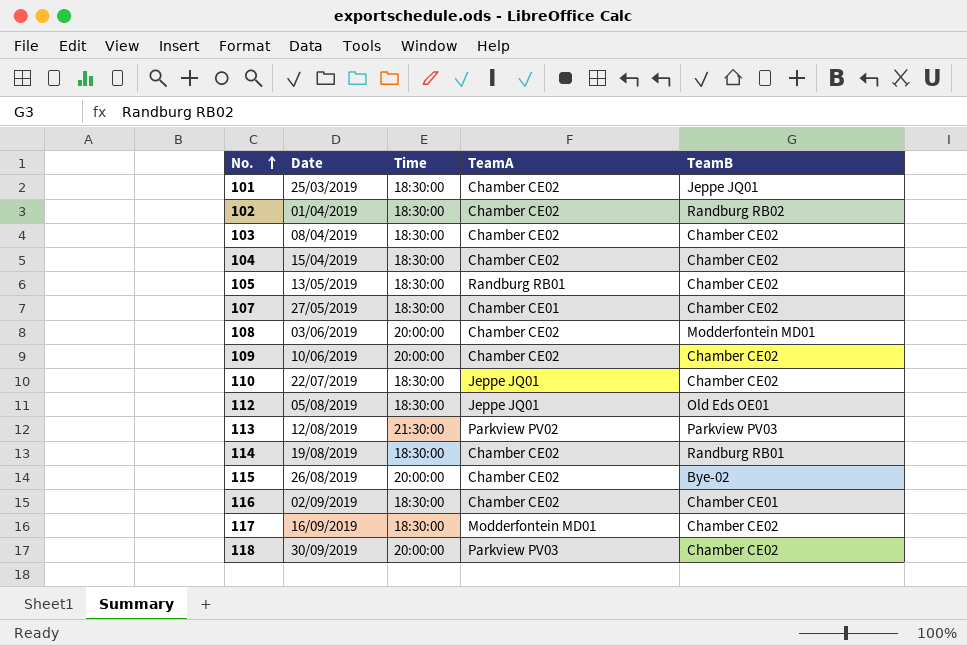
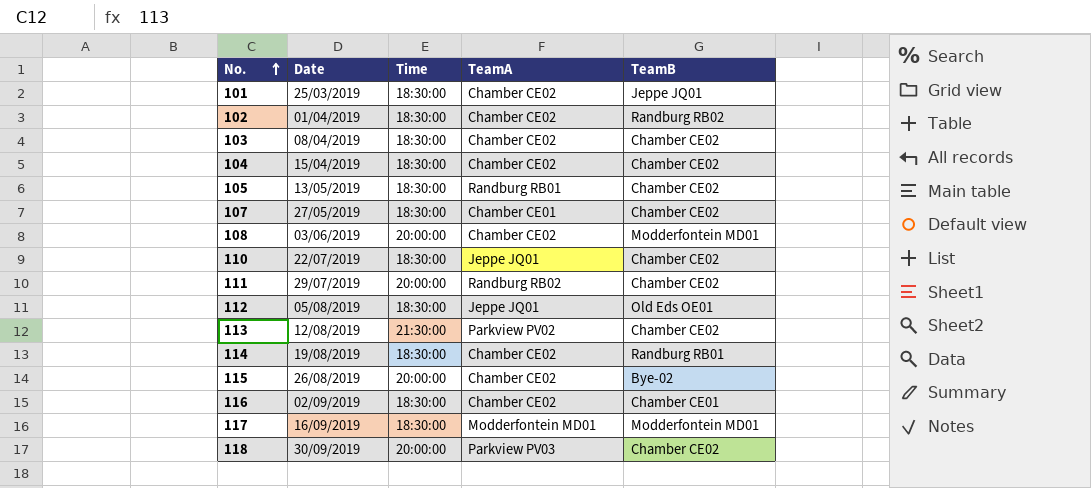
row 109: 10/06/2019 | 20:00:00 | Chamber CE02 | Chamber CE02 -> none
row 111: none -> 29/07/2019 | 20:00:00 | Randburg RB02 | Chamber CE02
113 | TeamB: Parkview PV03 -> Chamber CE02
117 | TeamB: Chamber CE02 -> Modderfontein MD01

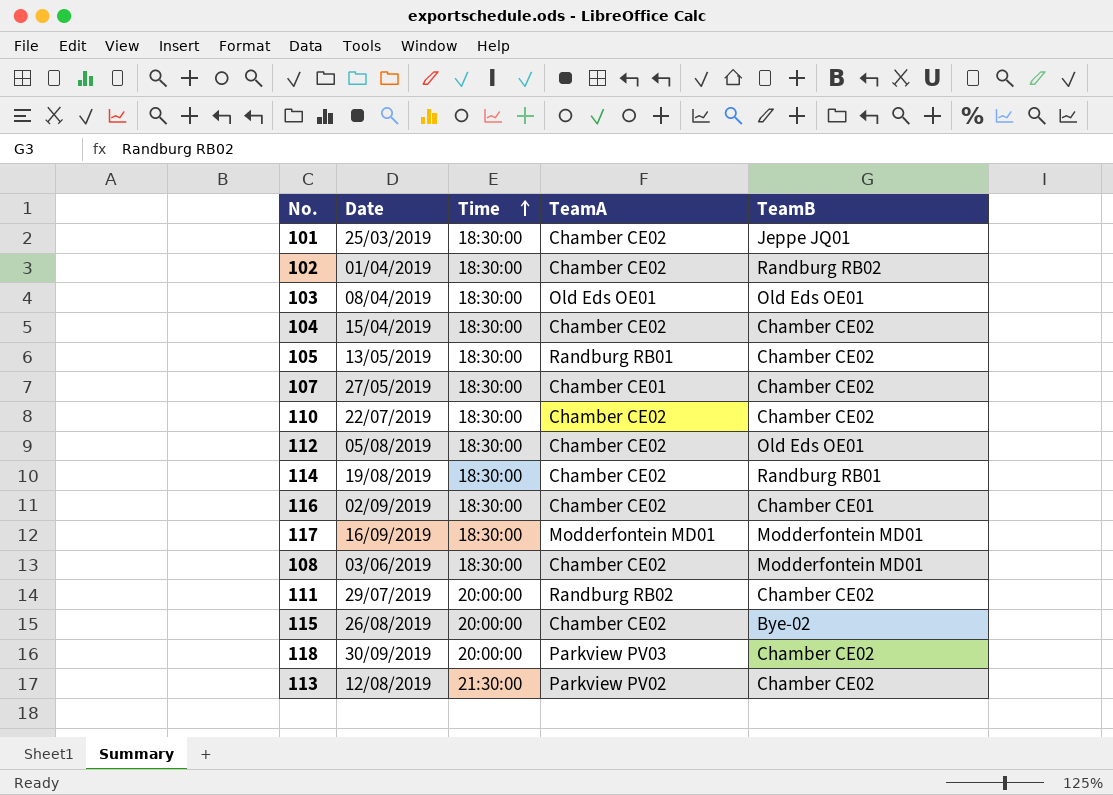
row order: No. ascending -> Time ascending
103 | TeamA: Chamber CE02 -> Old Eds OE01
103 | TeamB: Chamber CE02 -> Old Eds OE01
110 | TeamA: Jeppe JQ01 -> Chamber CE02
112 | TeamA: Jeppe JQ01 -> Chamber CE02
108 | Time: 20:00:00 -> 18:30:00

